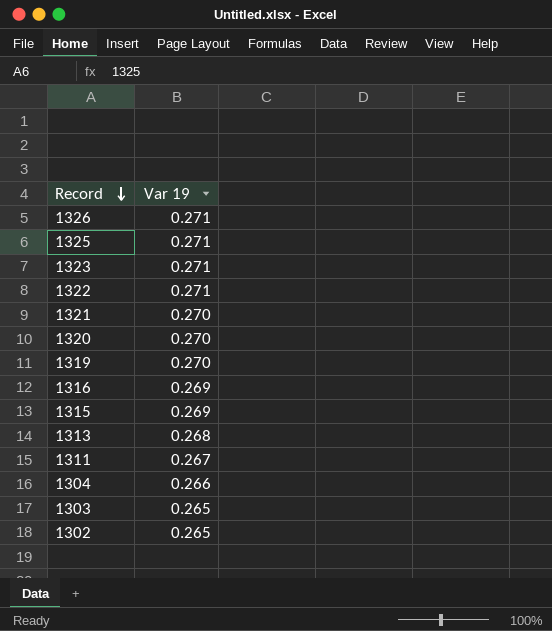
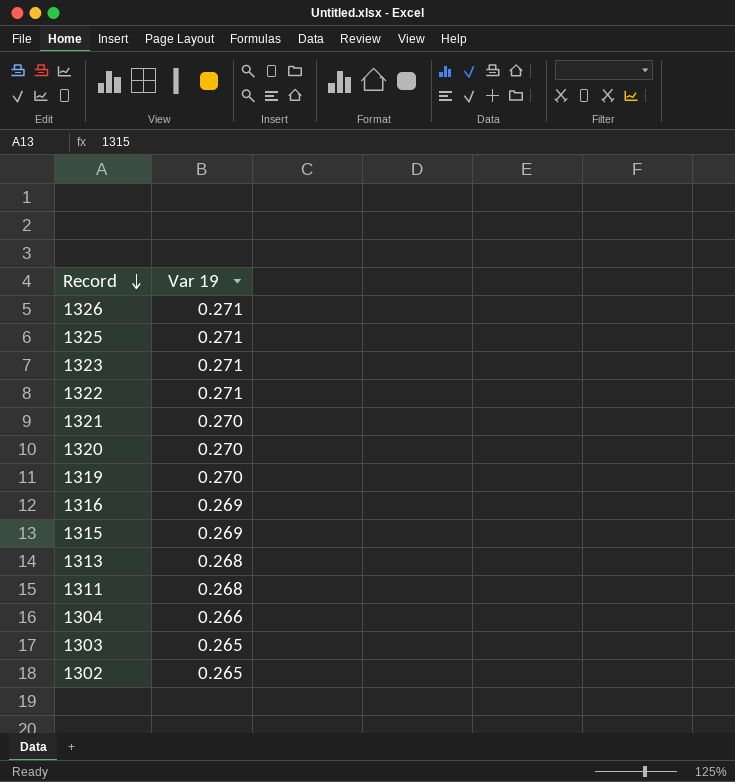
1311 | Var 19: 0.267 -> 0.268

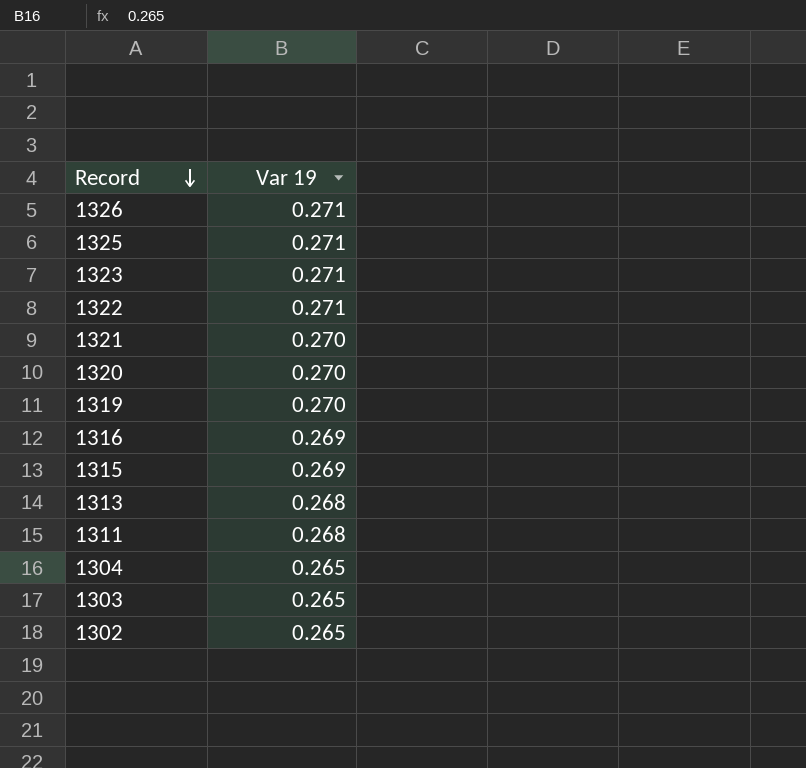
1304 | Var 19: 0.266 -> 0.265

